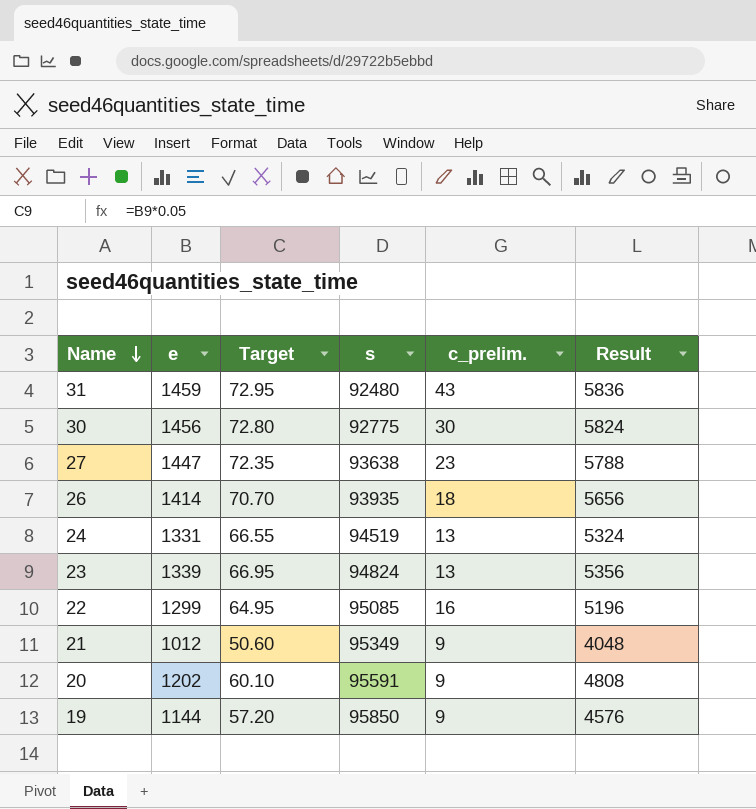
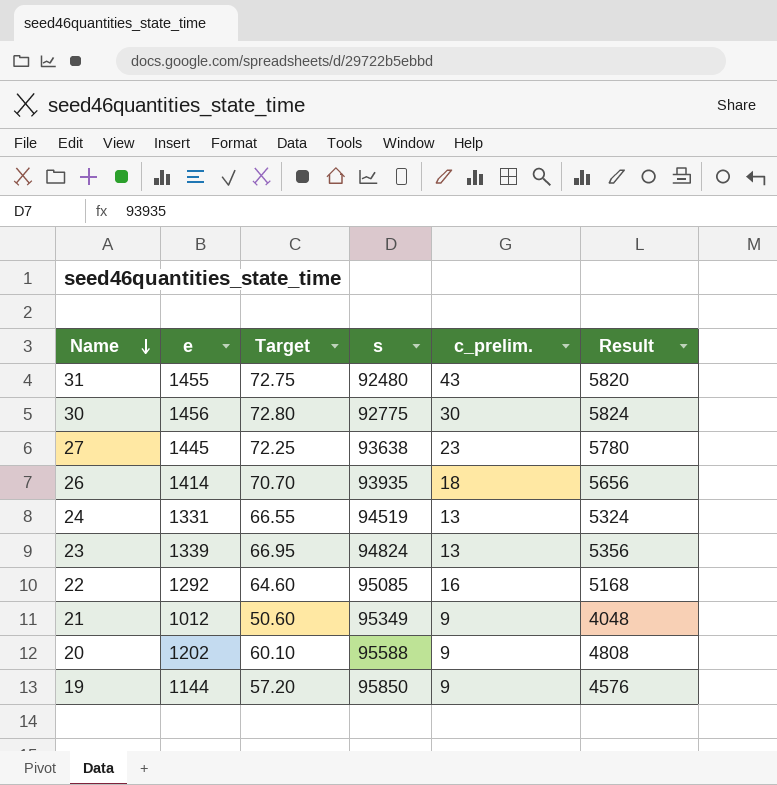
31 | e: 1459 -> 1455
31 | Target: 72.95 -> 72.75
31 | Result: 5836 -> 5820
27 | e: 1447 -> 1445
27 | Target: 72.35 -> 72.25
27 | Result: 5788 -> 5780
22 | e: 1299 -> 1292
22 | Target: 64.95 -> 64.60
22 | Result: 5196 -> 5168
20 | s: 95591 -> 95588

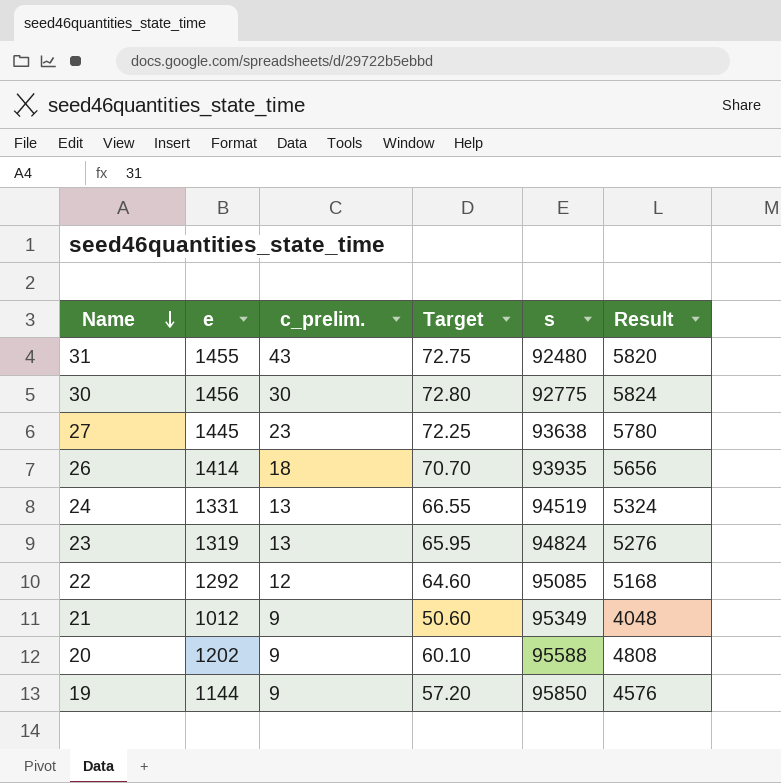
column c_prelim. | position: 5 -> 3
23 | e: 1339 -> 1319
23 | Target: 66.95 -> 65.95
23 | Result: 5356 -> 5276
22 | c_prelim.: 16 -> 12

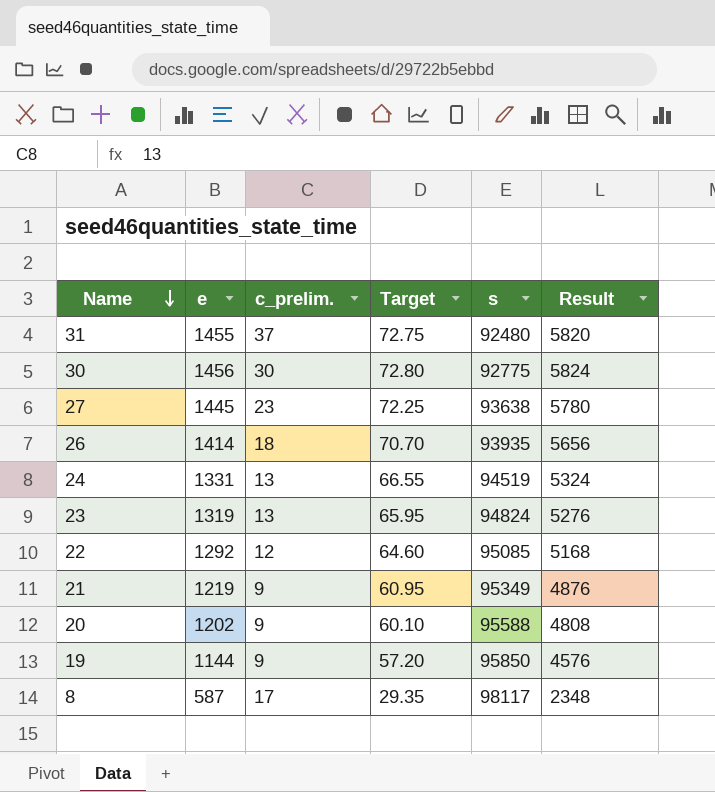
31 | c_prelim.: 43 -> 37
21 | e: 1012 -> 1219
21 | Target: 50.60 -> 60.95
21 | Result: 4048 -> 4876
row 8: none -> 587 | 17 | 29.35 | 98117 | 2348

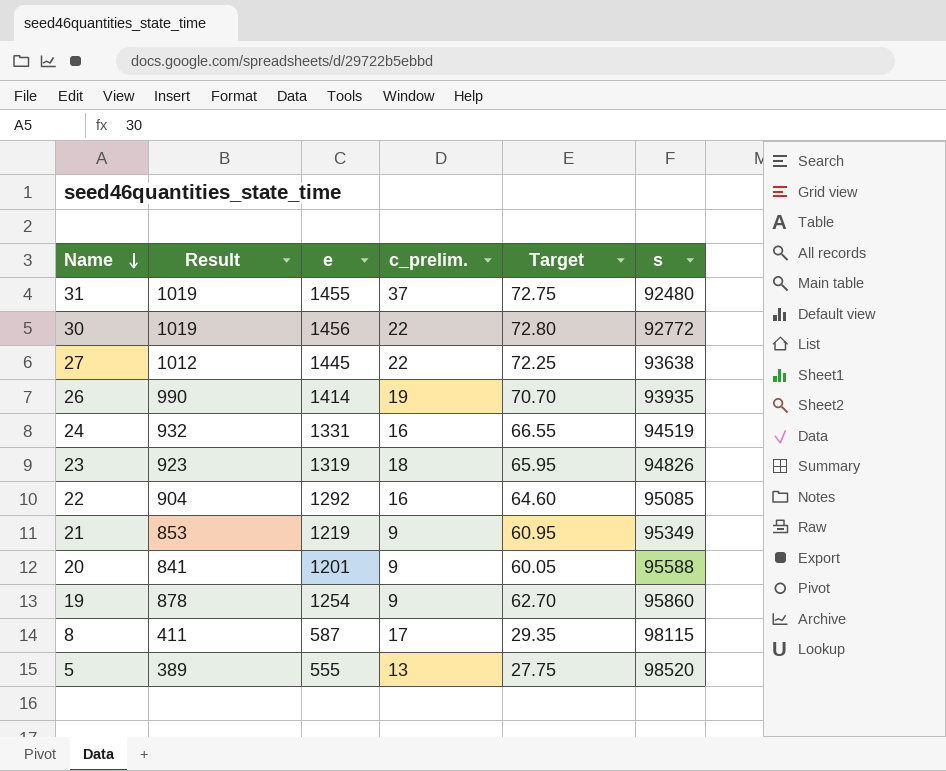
column Result | formula: [e] * 4 -> [e] * 0.7
column Result | position: 6 -> 2
30 | c_prelim.: 30 -> 22
30 | s: 92775 -> 92772
27 | c_prelim.: 23 -> 22
26 | c_prelim.: 18 -> 19
24 | c_prelim.: 13 -> 16
23 | c_prelim.: 13 -> 18
23 | s: 94824 -> 94826
22 | c_prelim.: 12 -> 16
20 | e: 1202 -> 1201
20 | Target: 60.10 -> 60.05
19 | e: 1144 -> 1254
19 | Target: 57.20 -> 62.70
19 | s: 95850 -> 95860
8 | s: 98117 -> 98115
row 5: none -> 389 | 555 | 13 | 27.75 | 98520

